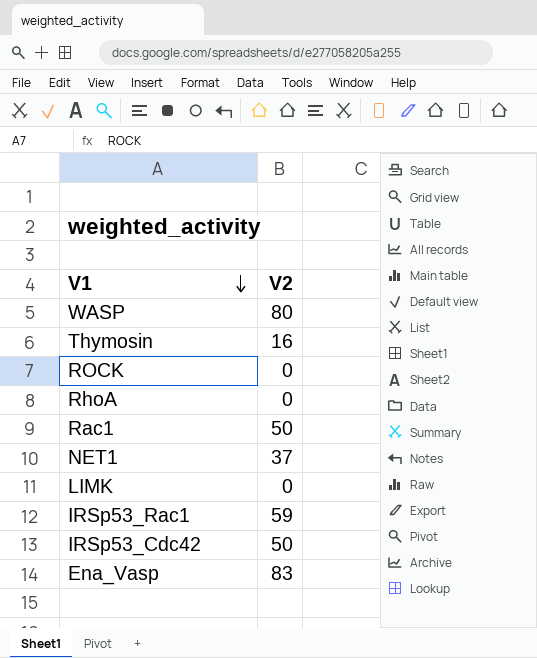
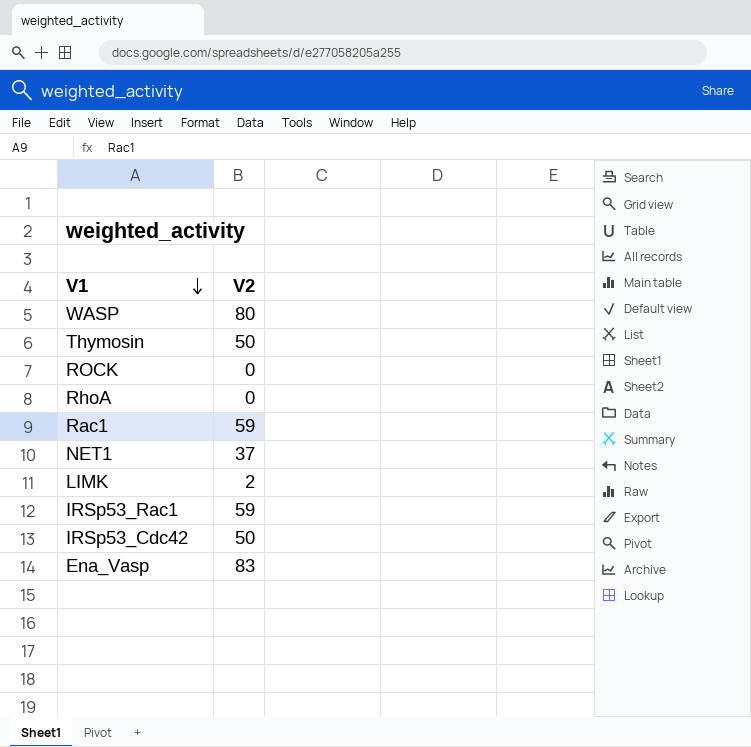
Thymosin | V2: 16 -> 50
Rac1 | V2: 50 -> 59
LIMK | V2: 0 -> 2

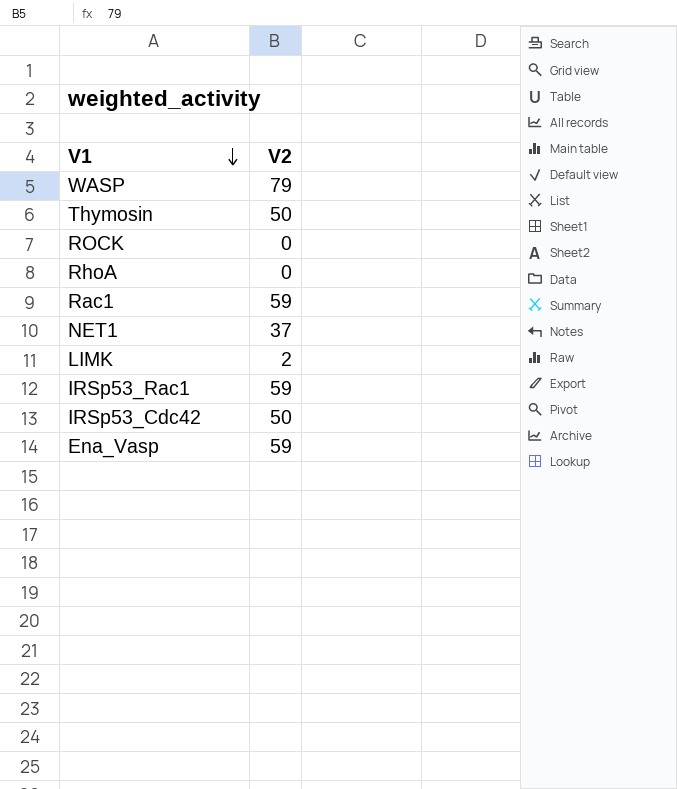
WASP | V2: 80 -> 79
Ena_Vasp | V2: 83 -> 59

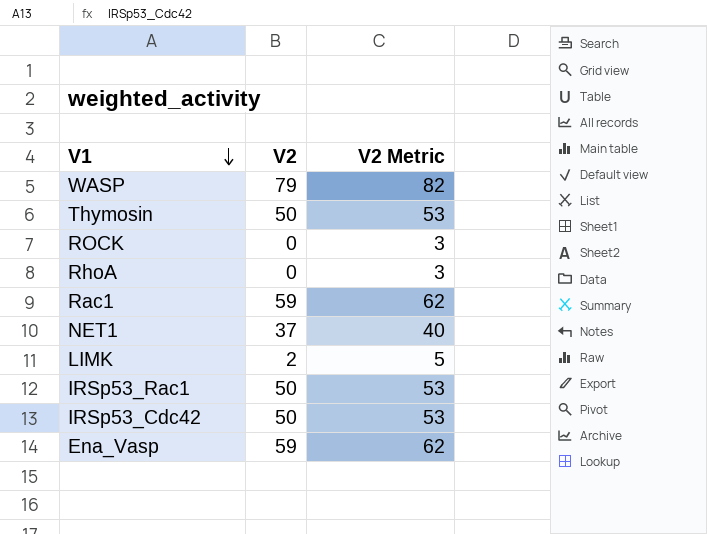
column V2 Metric | formula: none -> [V2] + 3
IRSp53_Rac1 | V2: 59 -> 50

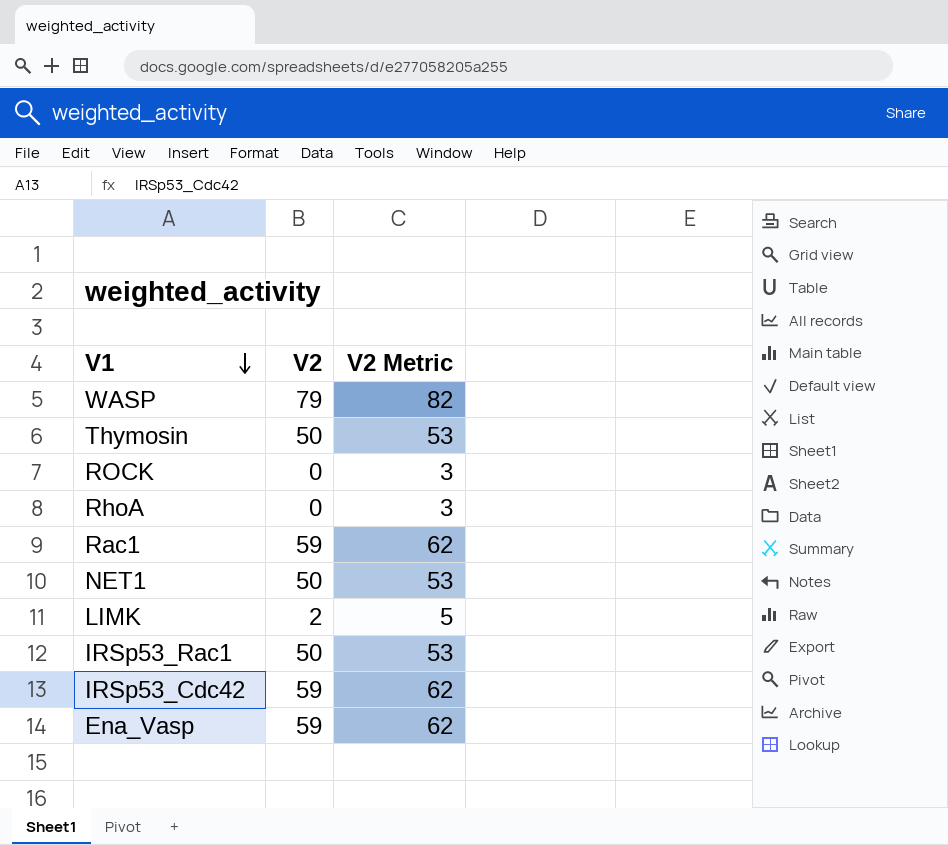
NET1 | V2: 37 -> 50
NET1 | V2 Metric: 40 -> 53
IRSp53_Cdc42 | V2: 50 -> 59
IRSp53_Cdc42 | V2 Metric: 53 -> 62

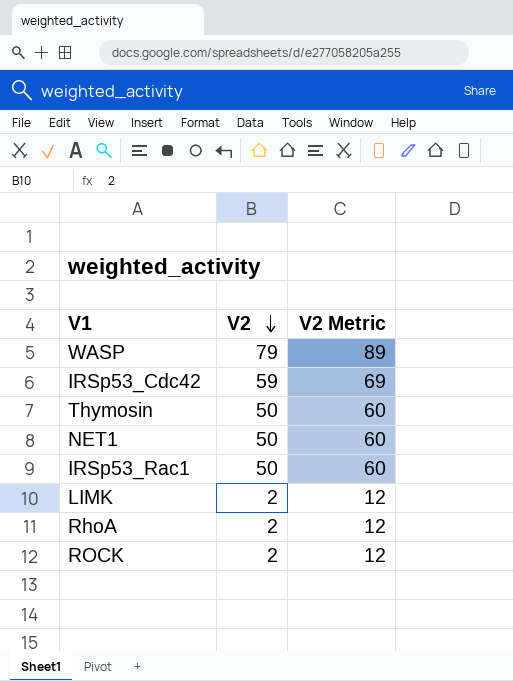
row order: V1 descending -> V2 descending
column V2 Metric | formula: [V2] + 3 -> [V2] + 10
row Rac1: 59 | 62 -> none
row Ena_Vasp: 59 | 62 -> none
RhoA | V2: 0 -> 2
ROCK | V2: 0 -> 2

